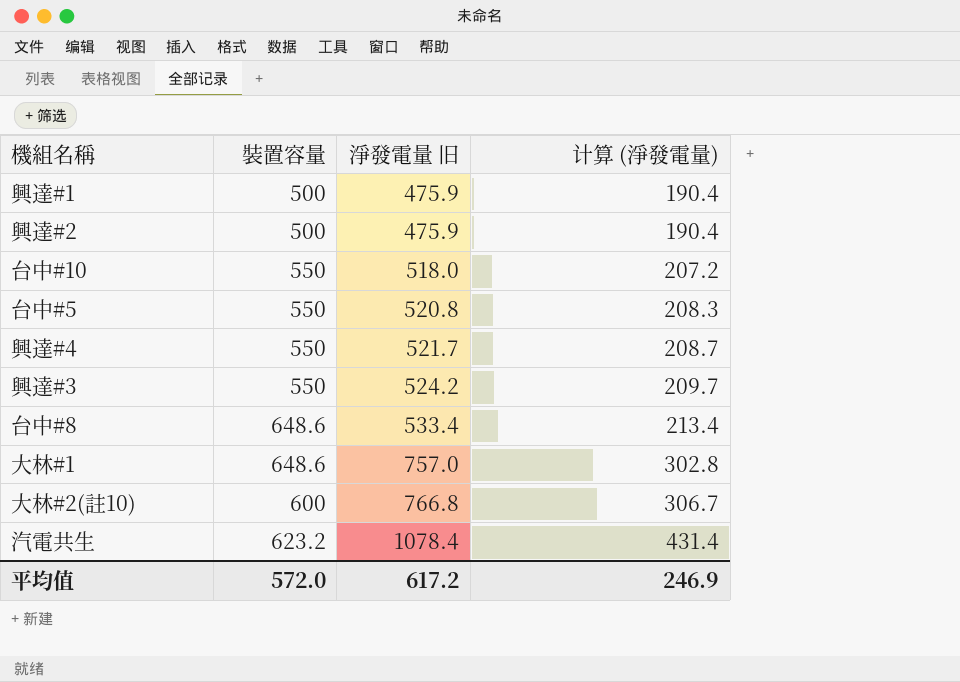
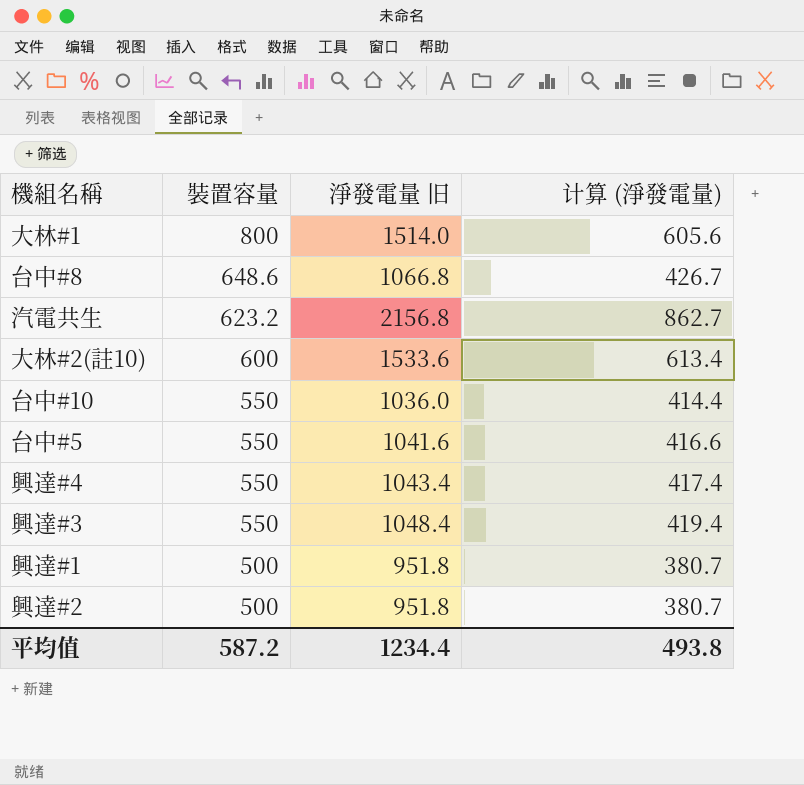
row order: 淨發電量 旧 ascending -> 裝置容量 descending
大林#1 | 裝置容量: 648.6 -> 800
大林#1 | 淨發電量 旧: 757.0 -> 1514.0
大林#1 | 计算 (淨發電量): 302.8 -> 605.6
台中#8 | 淨發電量 旧: 533.4 -> 1066.8
台中#8 | 计算 (淨發電量): 213.4 -> 426.7
汽電共生 | 淨發電量 旧: 1078.4 -> 2156.8
汽電共生 | 计算 (淨發電量): 431.4 -> 862.7
大林#2(註10) | 淨發電量 旧: 766.8 -> 1533.6
大林#2(註10) | 计算 (淨發電量): 306.7 -> 613.4
台中#10 | 淨發電量 旧: 518.0 -> 1036.0
台中#10 | 计算 (淨發電量): 207.2 -> 414.4
台中#5 | 淨發電量 旧: 520.8 -> 1041.6
台中#5 | 计算 (淨發電量): 208.3 -> 416.6
興達#4 | 淨發電量 旧: 521.7 -> 1043.4
興達#4 | 计算 (淨發電量): 208.7 -> 417.4
興達#3 | 淨發電量 旧: 524.2 -> 1048.4
興達#3 | 计算 (淨發電量): 209.7 -> 419.4
興達#1 | 淨發電量 旧: 475.9 -> 951.8
興達#1 | 计算 (淨發電量): 190.4 -> 380.7
興達#2 | 淨發電量 旧: 475.9 -> 951.8
興達#2 | 计算 (淨發電量): 190.4 -> 380.7
平均值 | 裝置容量: 572.0 -> 587.2
平均值 | 淨發電量 旧: 617.2 -> 1234.4
平均值 | 计算 (淨發電量): 246.9 -> 493.8

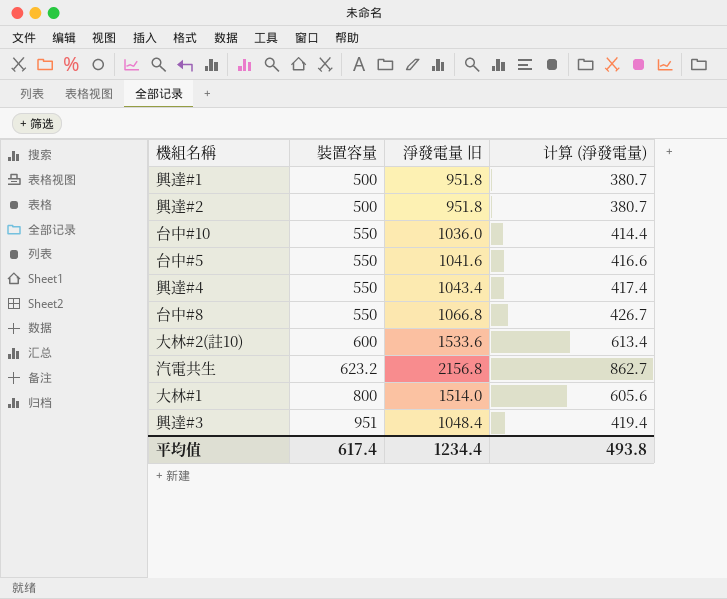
row order: 裝置容量 descending -> 裝置容量 ascending
台中#8 | 裝置容量: 648.6 -> 550
興達#3 | 裝置容量: 550 -> 951
平均值 | 裝置容量: 587.2 -> 617.4

